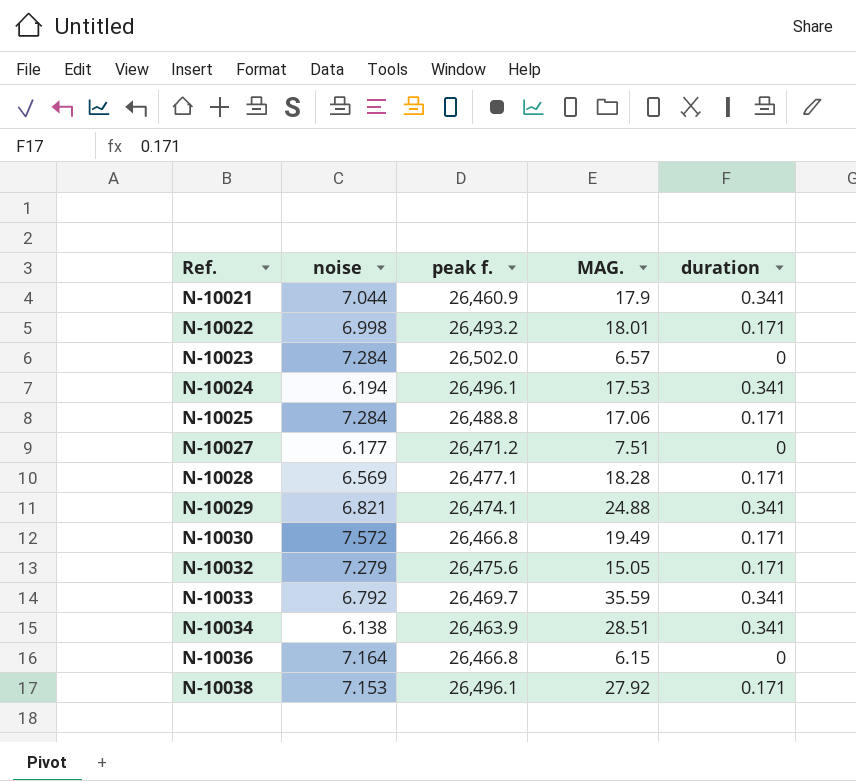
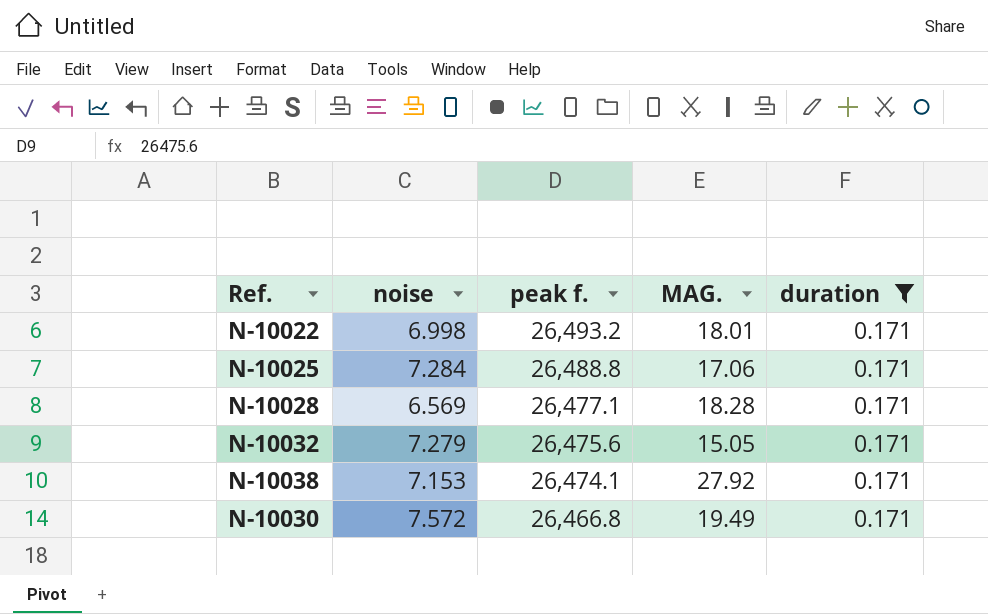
filter: none -> duration = 0.171
row order: Ref. ascending -> peak f. descending
N-10038 | peak f.: 26,496.1 -> 26,474.1

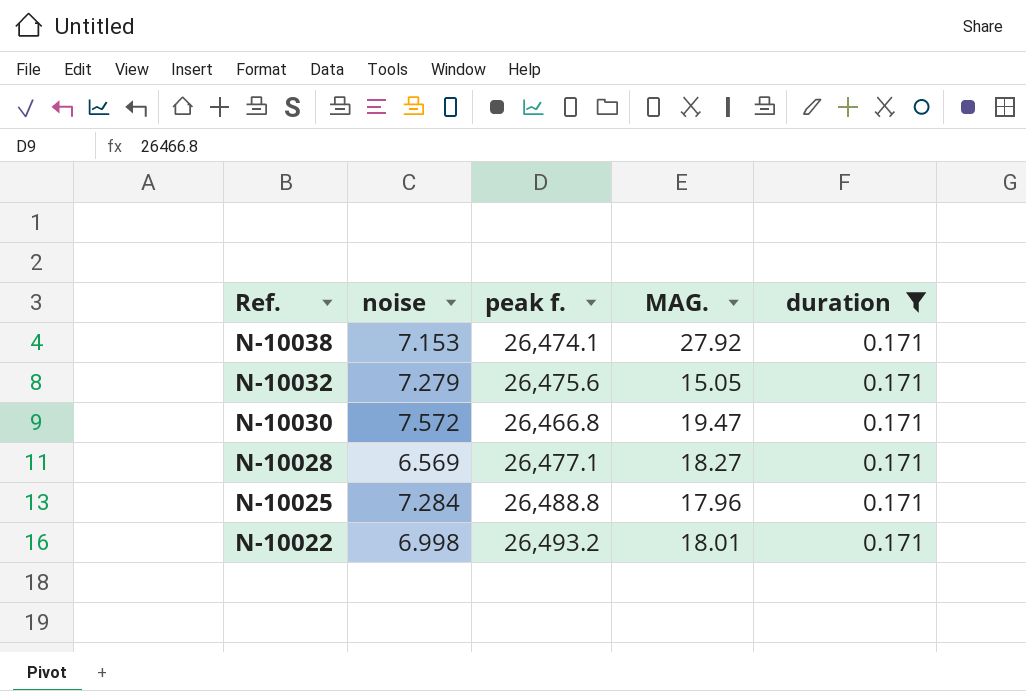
row order: peak f. descending -> Ref. descending
N-10030 | MAG.: 19.49 -> 19.47
N-10028 | MAG.: 18.28 -> 18.27
N-10025 | MAG.: 17.06 -> 17.96

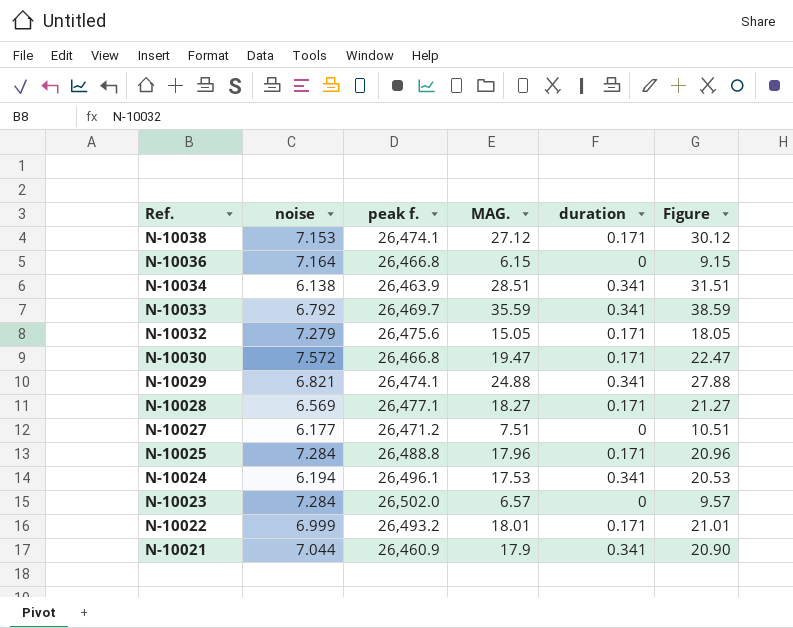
filter: duration = 0.171 -> none
column Figure | formula: none -> [MAG.] + 3
N-10038 | MAG.: 27.92 -> 27.12
N-10022 | noise: 6.998 -> 6.999

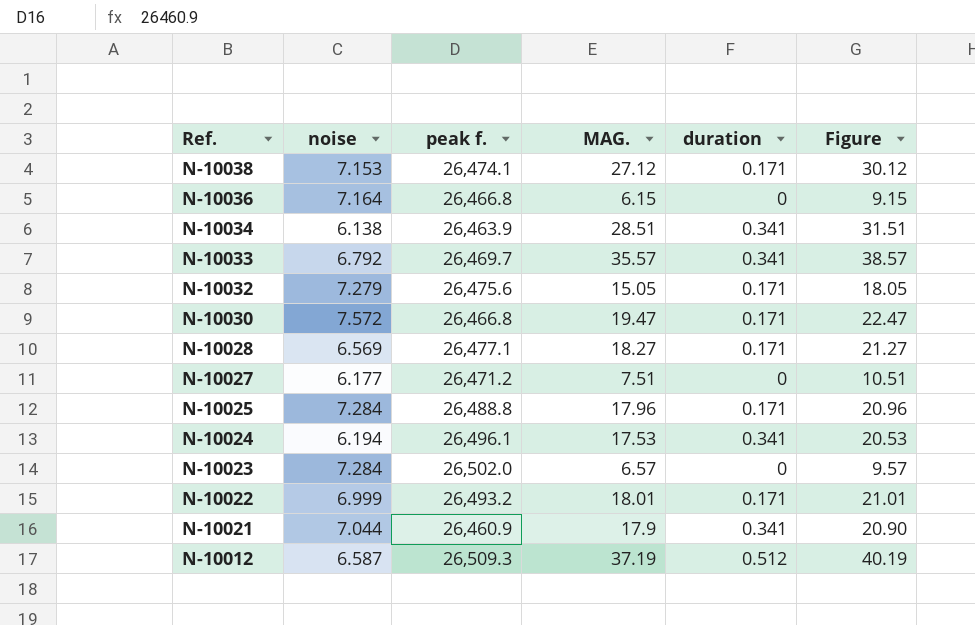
row N-10029: 6.821 | 26,474.1 | 24.88 | 0.341 | 27.88 -> none
N-10033 | MAG.: 35.59 -> 35.57
N-10033 | Figure: 38.59 -> 38.57
row N-10012: none -> 6.587 | 26,509.3 | 37.19 | 0.512 | 40.19

